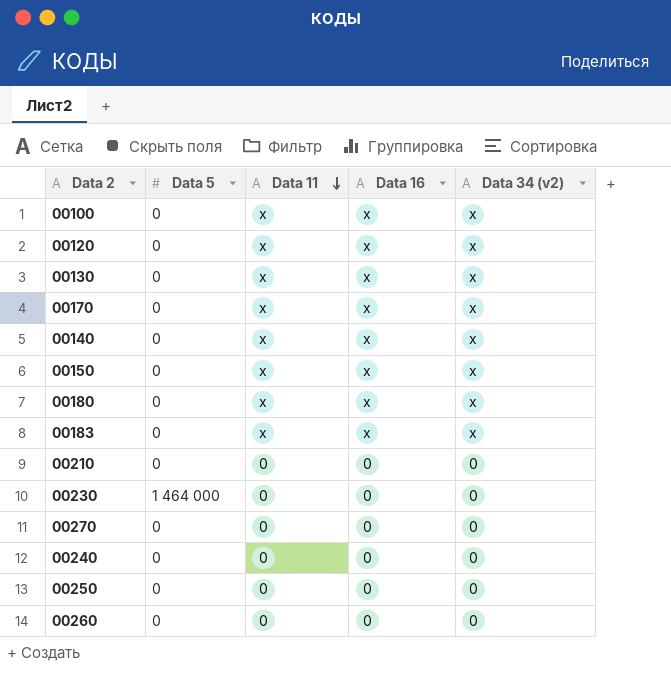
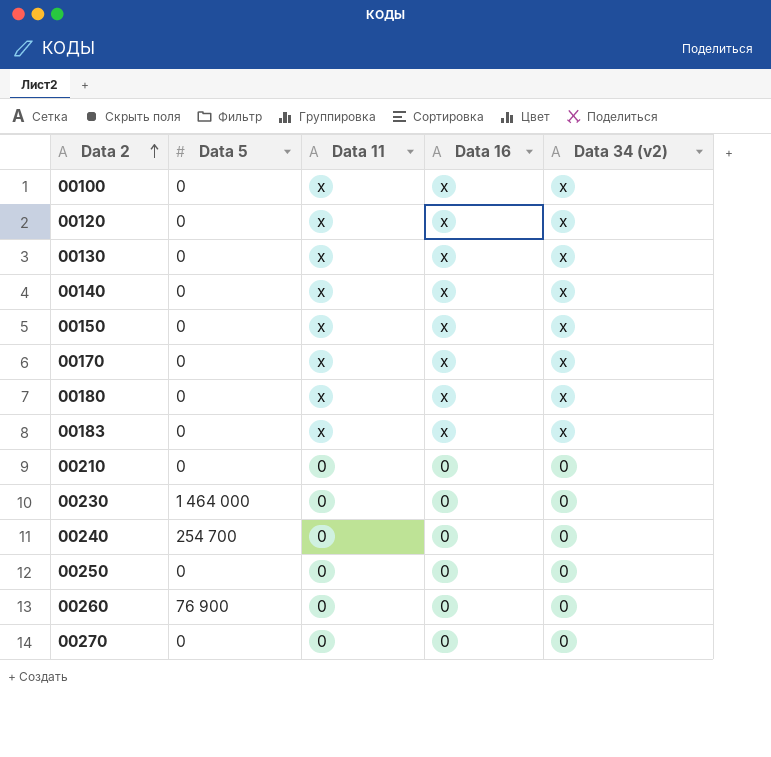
row order: Data 11 descending -> Data 2 ascending
00240 | Data 5: 0 -> 254 700
00260 | Data 5: 0 -> 76 900

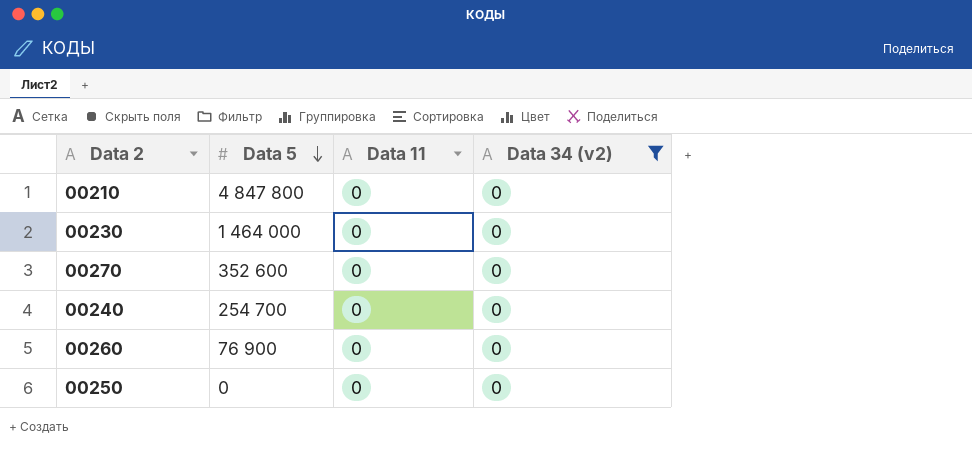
filter: none -> Data 34 (v2) = 0
row order: Data 2 ascending -> Data 5 descending
column Data 16 | position: 4 -> none
00210 | Data 5: 0 -> 4 847 800
00270 | Data 5: 0 -> 352 600

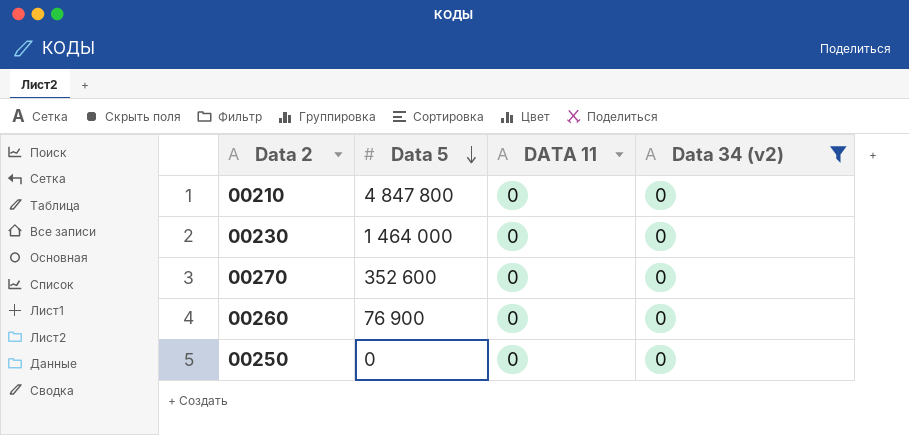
column name: Data 11 -> DATA 11
row 00240: 254 700 | 0 | 0 -> none

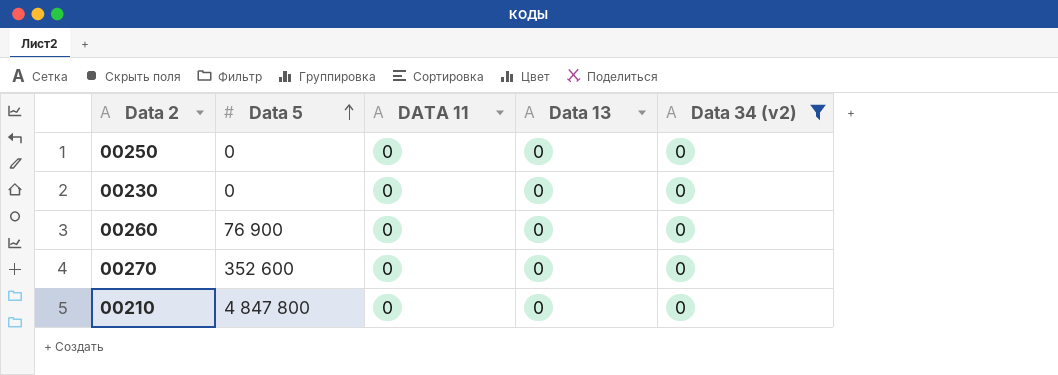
row order: Data 5 descending -> Data 5 ascending
column Data 13 | position: none -> 4
00230 | Data 5: 1 464 000 -> 0

